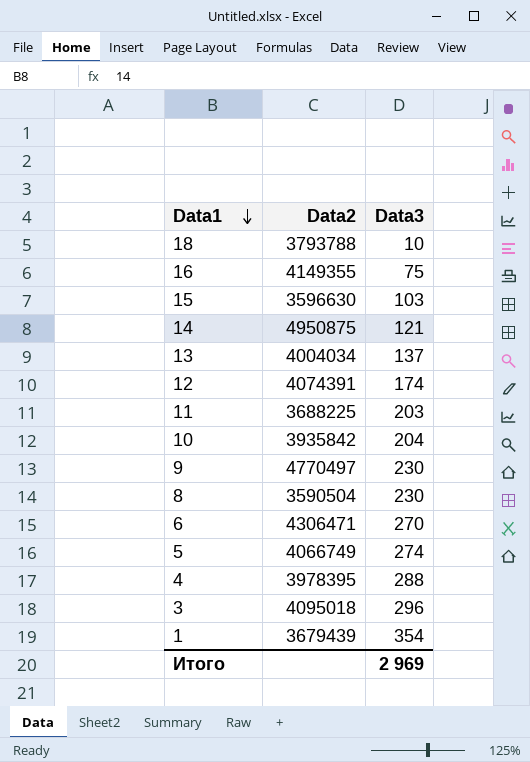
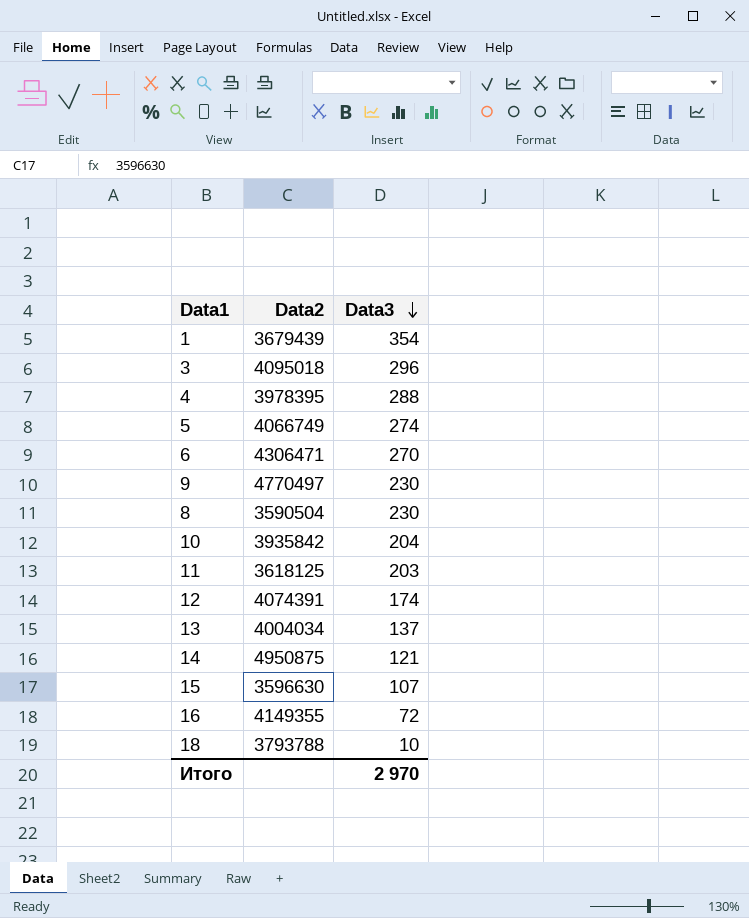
row order: Data1 descending -> Data3 descending
11 | Data2: 3688225 -> 3618125
15 | Data3: 103 -> 107
16 | Data3: 75 -> 72
Итого | Data3: 2 969 -> 2 970

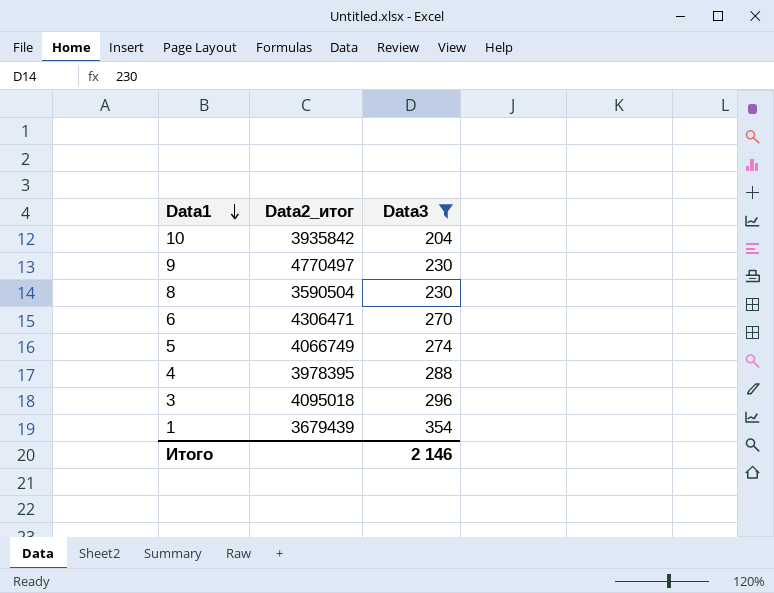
filter: none -> Data3 >= 204
row order: Data3 descending -> Data1 descending
column name: Data2 -> Data2_итог
Итого | Data3: 2 970 -> 2 146

